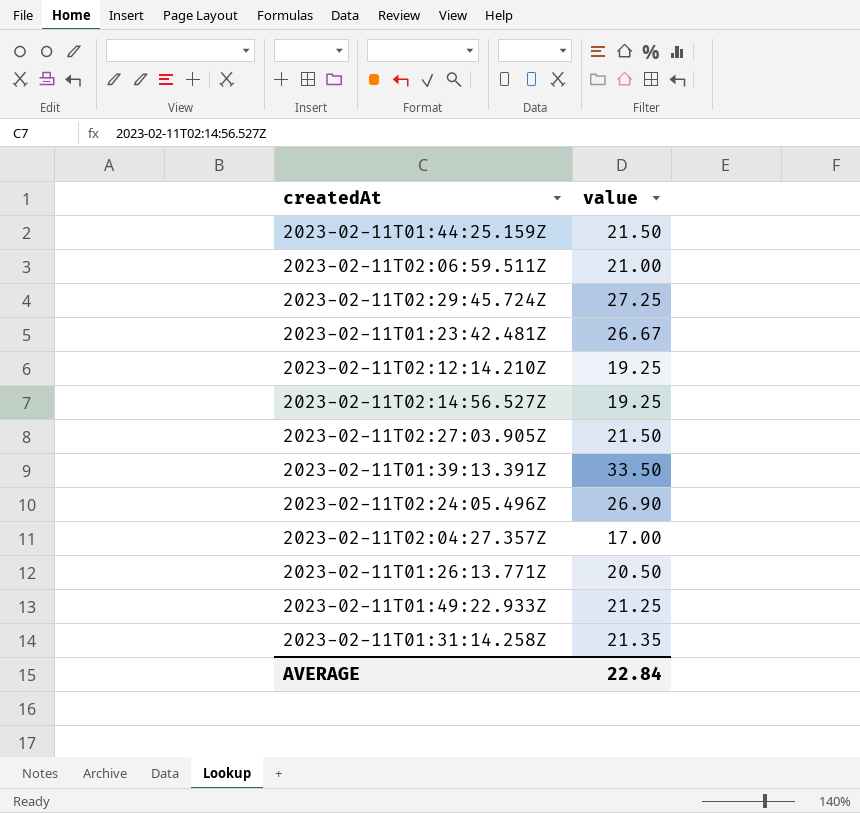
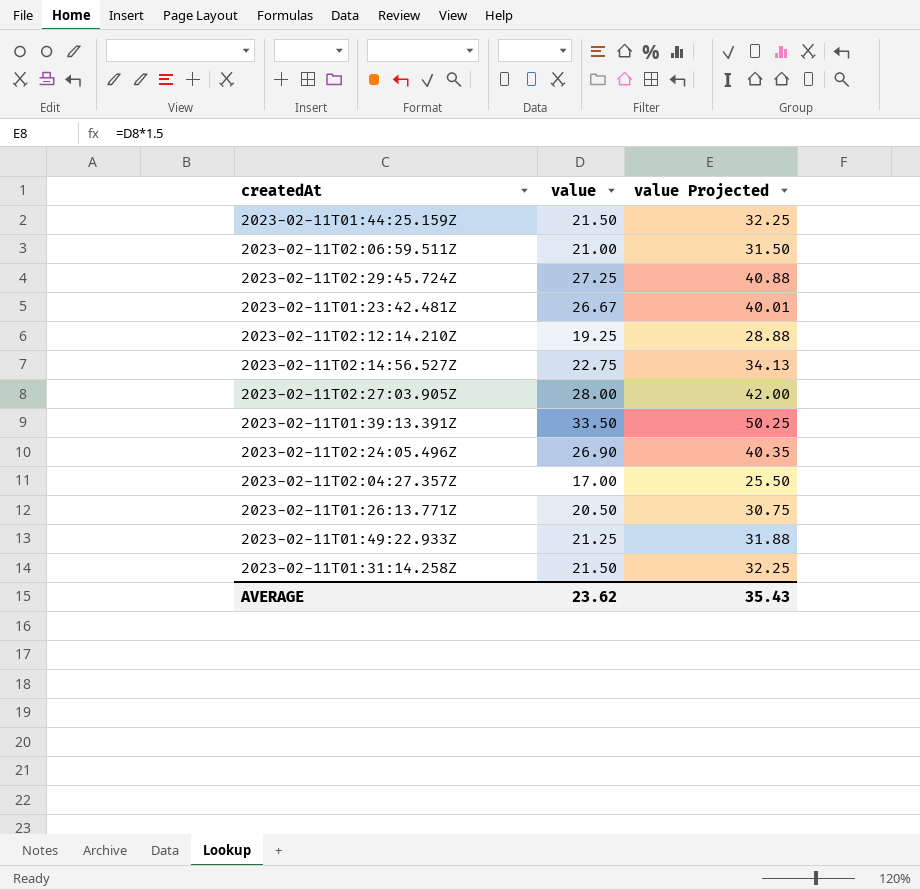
column value Projected | formula: none -> [value] * 1.5
2023-02-11T02:14:56.527Z | value: 19.25 -> 22.75
2023-02-11T02:27:03.905Z | value: 21.50 -> 28.00
2023-02-11T01:31:14.258Z | value: 21.35 -> 21.50
AVERAGE | value: 22.84 -> 23.62

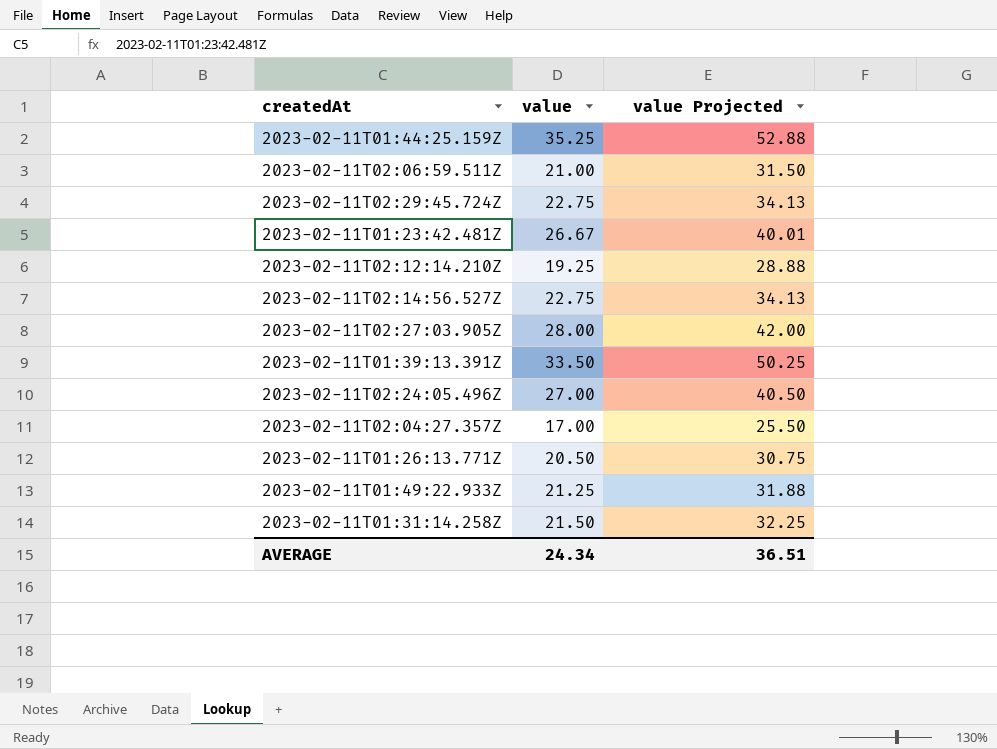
2023-02-11T01:44:25.159Z | value: 21.50 -> 35.25
2023-02-11T01:44:25.159Z | value Projected: 32.25 -> 52.88
2023-02-11T02:29:45.724Z | value: 27.25 -> 22.75
2023-02-11T02:29:45.724Z | value Projected: 40.88 -> 34.13
2023-02-11T02:24:05.496Z | value: 26.90 -> 27.00
2023-02-11T02:24:05.496Z | value Projected: 40.35 -> 40.50
AVERAGE | value: 23.62 -> 24.34
AVERAGE | value Projected: 35.43 -> 36.51

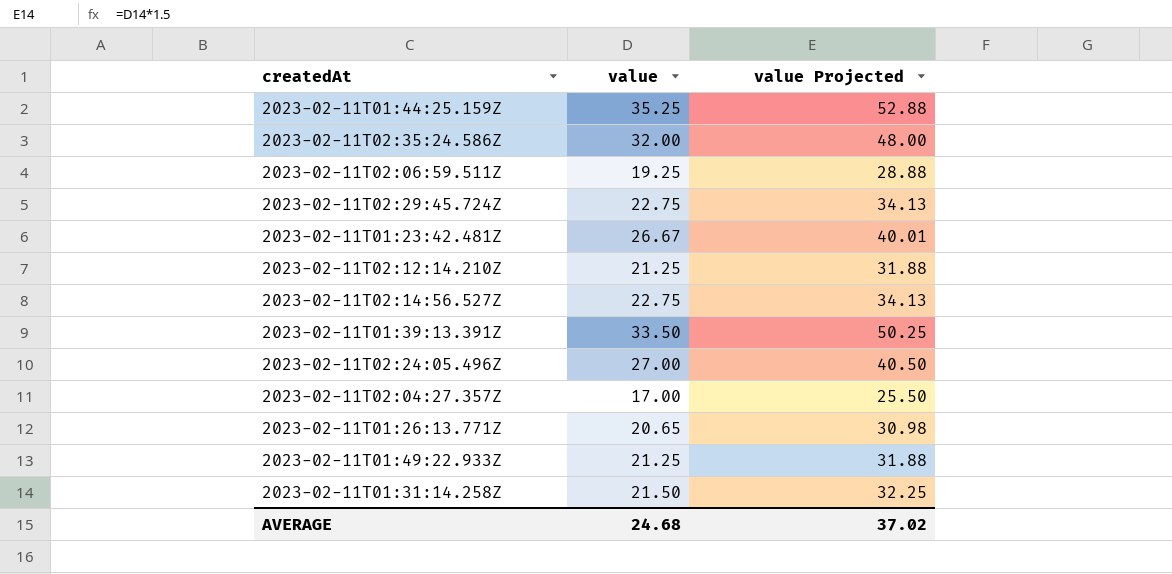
row 2023-02-11T02:27:03.905Z: 28.00 | 42.00 -> none
row 2023-02-11T02:35:24.586Z: none -> 32.00 | 48.00
2023-02-11T02:06:59.511Z | value: 21.00 -> 19.25
2023-02-11T02:06:59.511Z | value Projected: 31.50 -> 28.88
2023-02-11T02:12:14.210Z | value: 19.25 -> 21.25
2023-02-11T02:12:14.210Z | value Projected: 28.88 -> 31.88
2023-02-11T01:26:13.771Z | value: 20.50 -> 20.65
2023-02-11T01:26:13.771Z | value Projected: 30.75 -> 30.98
AVERAGE | value: 24.34 -> 24.68
AVERAGE | value Projected: 36.51 -> 37.02

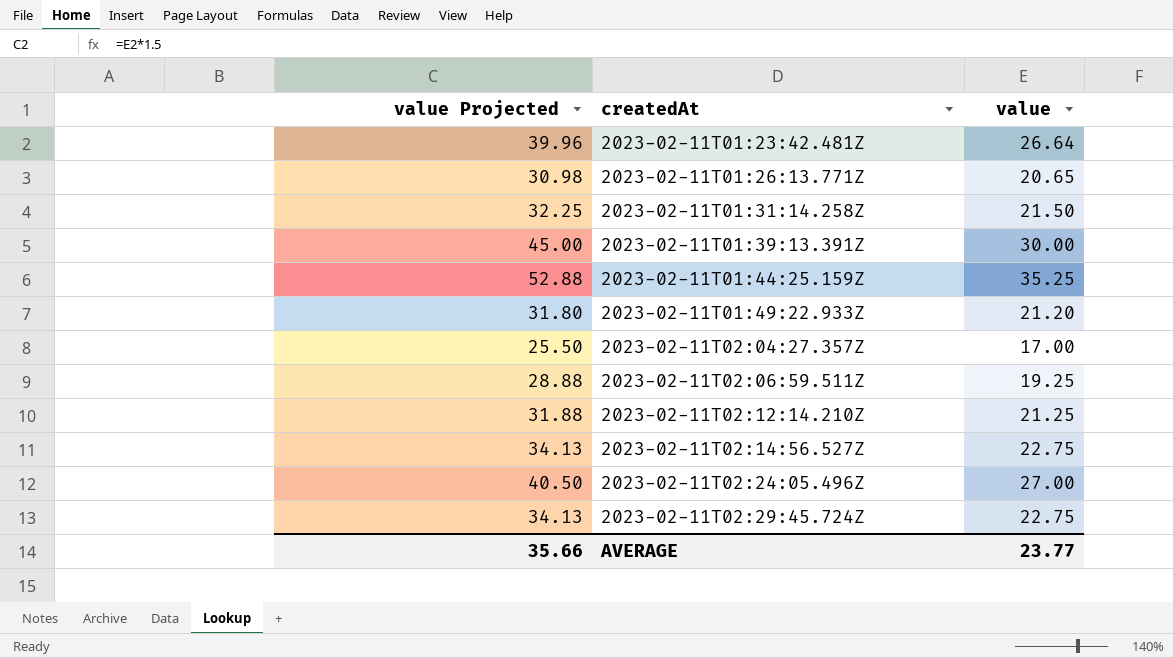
row order: none -> createdAt ascending
column value Projected | position: 3 -> 1
row 2023-02-11T02:35:24.586Z: 32.00 | 48.00 -> none
2023-02-11T01:23:42.481Z | value Projected: 40.01 -> 39.96
2023-02-11T01:23:42.481Z | value: 26.67 -> 26.64
2023-02-11T01:39:13.391Z | value Projected: 50.25 -> 45.00
2023-02-11T01:39:13.391Z | value: 33.50 -> 30.00
2023-02-11T01:49:22.933Z | value Projected: 31.88 -> 31.80
2023-02-11T01:49:22.933Z | value: 21.25 -> 21.20
AVERAGE | value Projected: 37.02 -> 35.66
AVERAGE | value: 24.68 -> 23.77

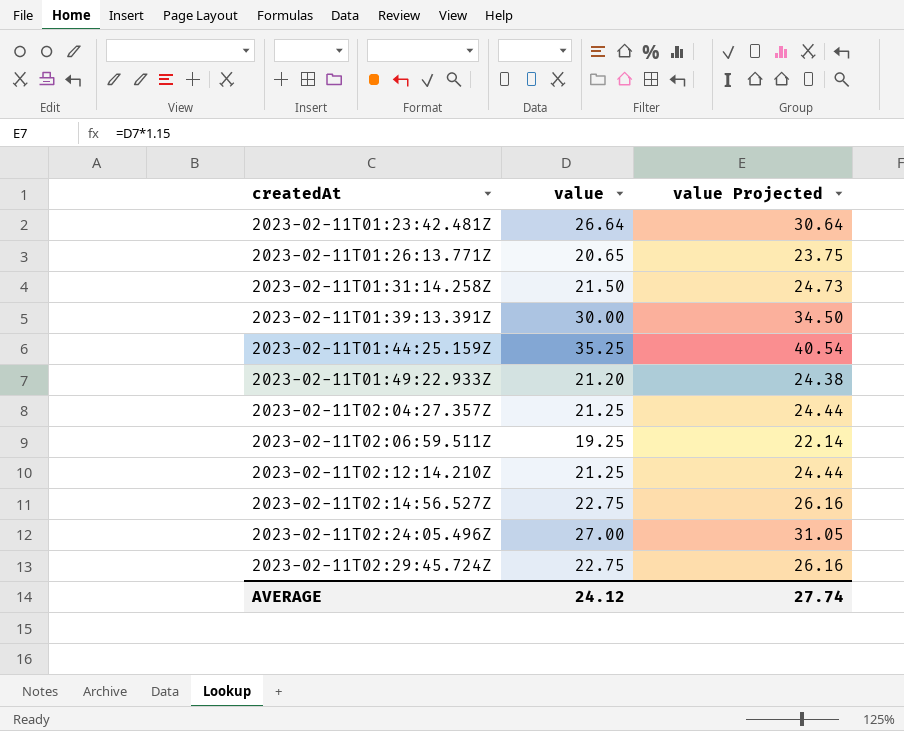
column value Projected | formula: [value] * 1.5 -> [value] * 1.15
column value Projected | position: 1 -> 3
2023-02-11T02:04:27.357Z | value: 17.00 -> 21.25
AVERAGE | value: 23.77 -> 24.12
AVERAGE | value Projected: 35.66 -> 27.74

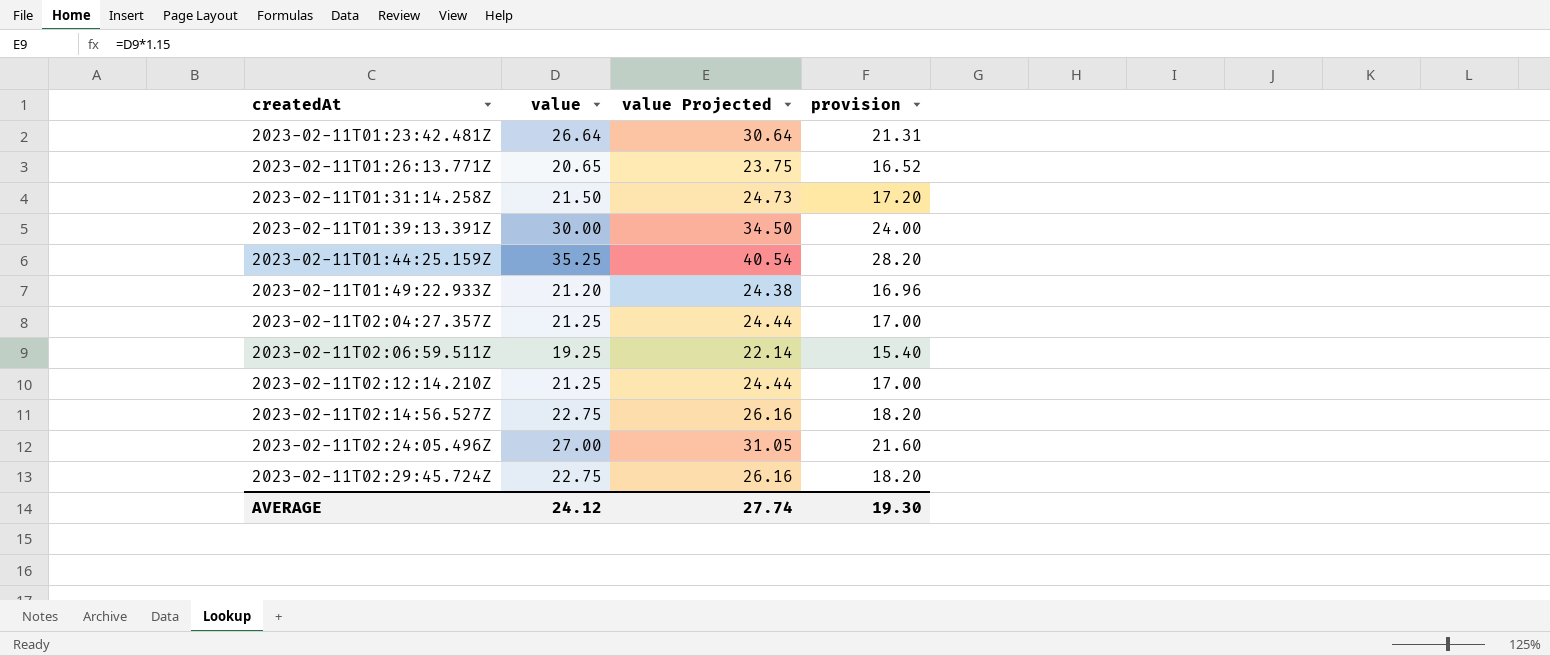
column provision | formula: none -> [value] * 0.8

